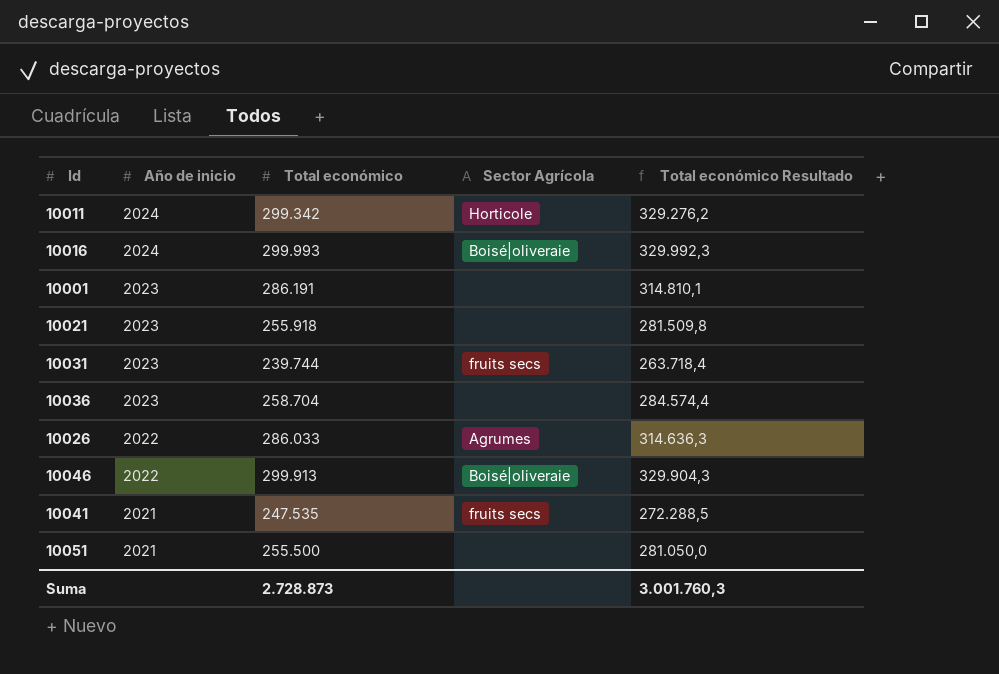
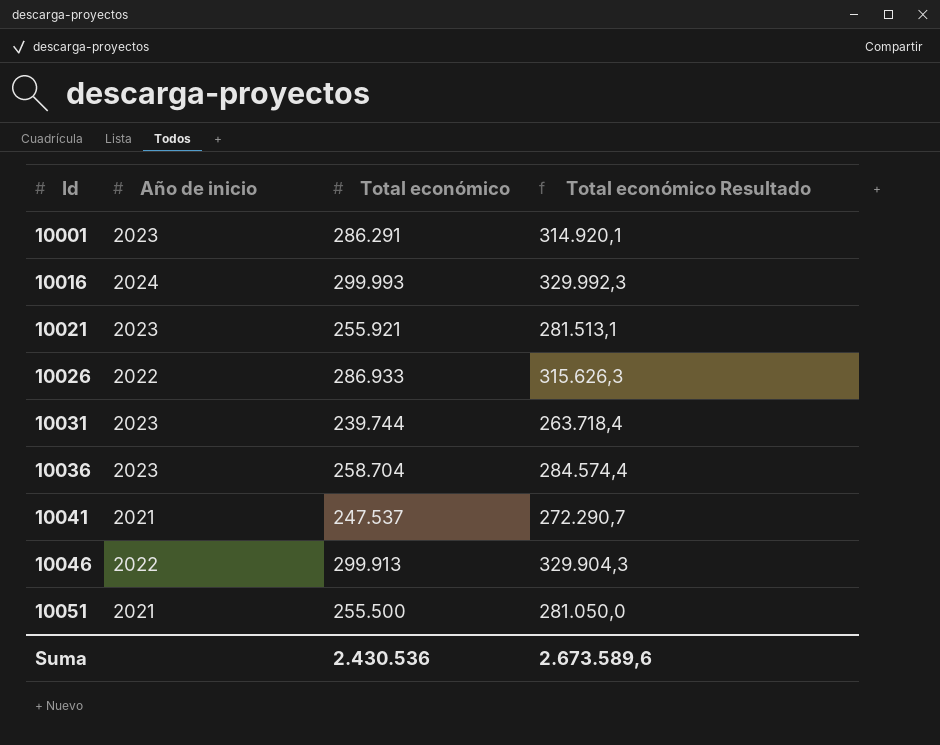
row order: Año de inicio descending -> Id ascending
column Sector Agrícola | position: 4 -> none
row 10011: 2024 | 299.342 | Horticole | 329.276,2 -> none
10001 | Total económico: 286.191 -> 286.291
10001 | Total económico Resultado: 314.810,1 -> 314.920,1
10021 | Total económico: 255.918 -> 255.921
10021 | Total económico Resultado: 281.509,8 -> 281.513,1
10026 | Total económico: 286.033 -> 286.933
10026 | Total económico Resultado: 314.636,3 -> 315.626,3
10041 | Total económico: 247.535 -> 247.537
10041 | Total económico Resultado: 272.288,5 -> 272.290,7
Suma | Total económico: 2.728.873 -> 2.430.536
Suma | Total económico Resultado: 3.001.760,3 -> 2.673.589,6

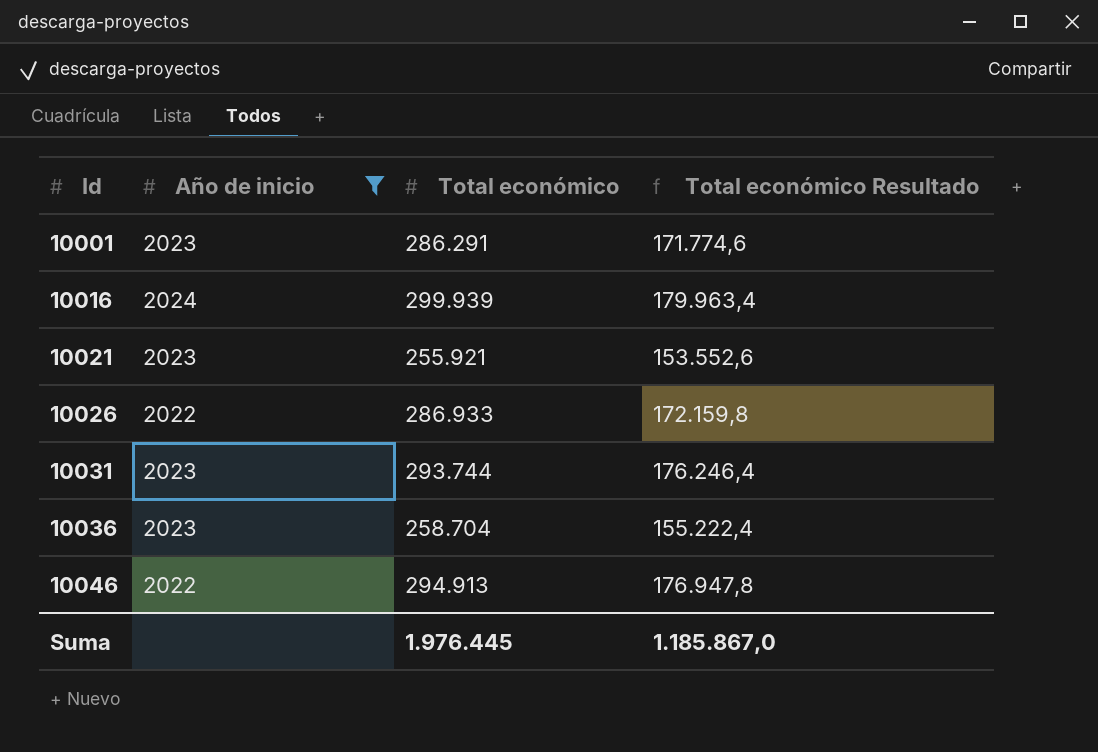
filter: none -> Año de inicio != 2021
column Total económico Resultado | formula: [Total económico] * 1,1 -> [Total económico] * 0,6
10016 | Total económico: 299.993 -> 299.939
10031 | Total económico: 239.744 -> 293.744
10046 | Total económico: 299.913 -> 294.913
Suma | Total económico: 2.430.536 -> 1.976.445
Suma | Total económico Resultado: 2.673.589,6 -> 1.185.867,0

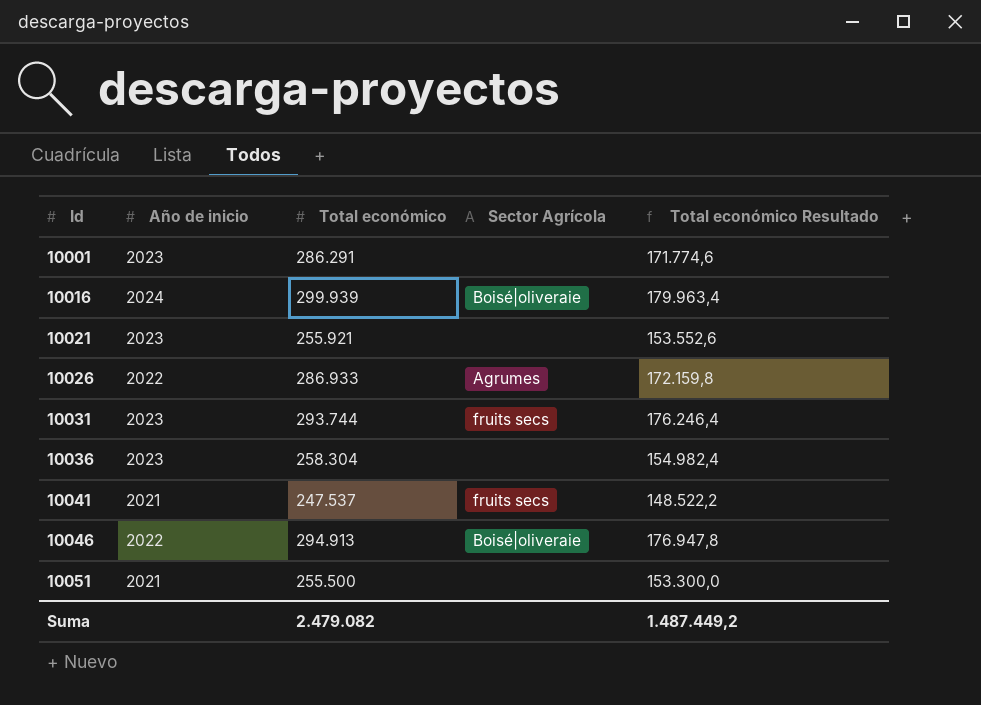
filter: Año de inicio != 2021 -> none
column Sector Agrícola | position: none -> 4
10036 | Total económico: 258.704 -> 258.304
10036 | Total económico Resultado: 155.222,4 -> 154.982,4
Suma | Total económico: 1.976.445 -> 2.479.082
Suma | Total económico Resultado: 1.185.867,0 -> 1.487.449,2

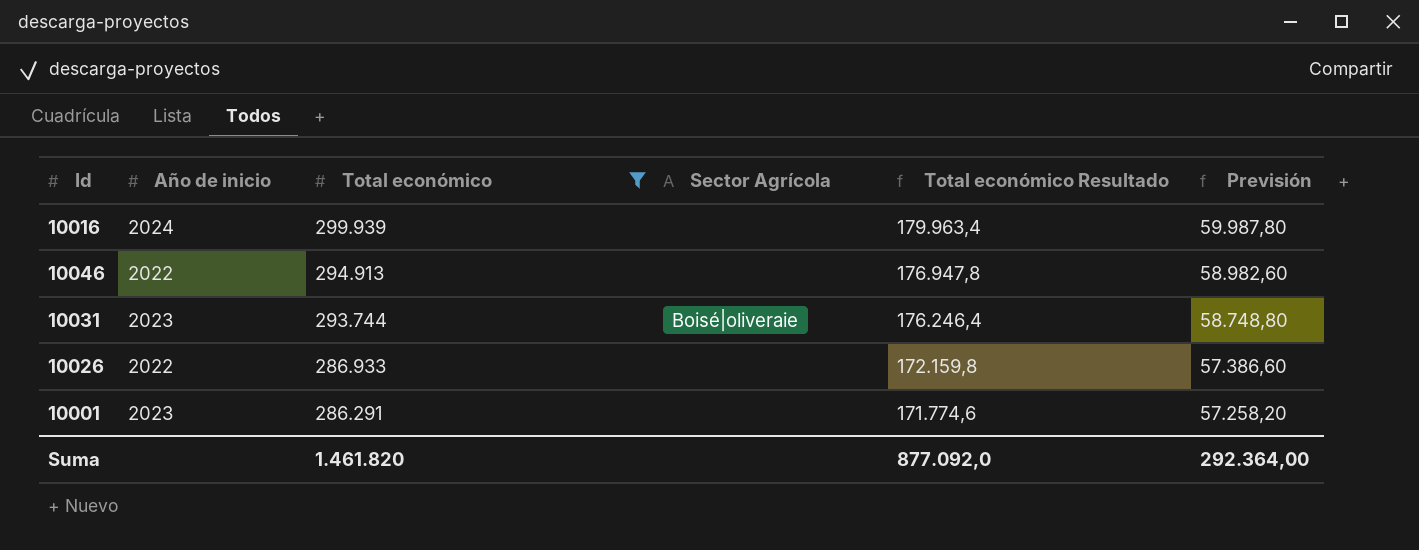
filter: none -> Total económico >= 286.291
row order: Id ascending -> Total económico descending
column Previsión | formula: none -> [Total económico] * 0,2
10016 | Sector Agrícola: Boisé|oliveraie -> none
10046 | Sector Agrícola: Boisé|oliveraie -> none
10031 | Sector Agrícola: fruits secs -> Boisé|oliveraie
10026 | Sector Agrícola: Agrumes -> none
Suma | Total económico: 2.479.082 -> 1.461.820
Suma | Total económico Resultado: 1.487.449,2 -> 877.092,0

